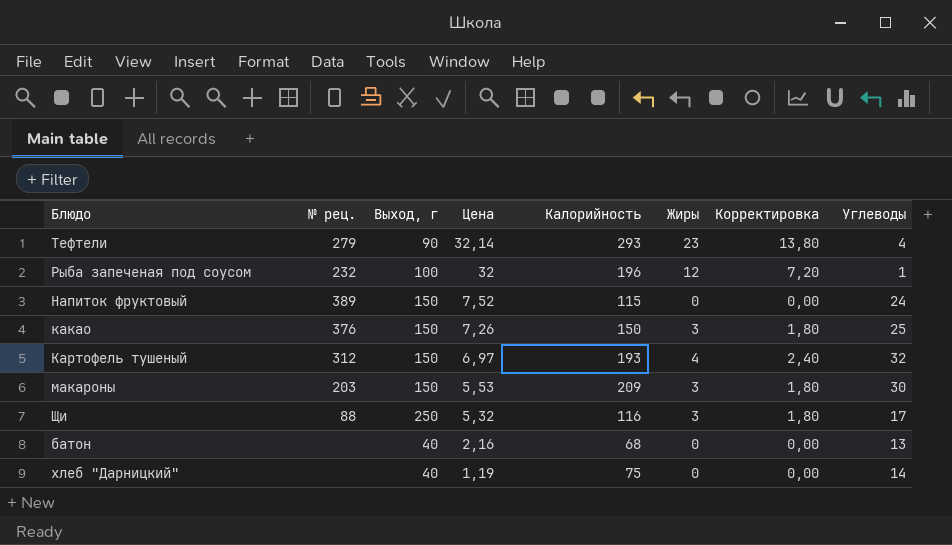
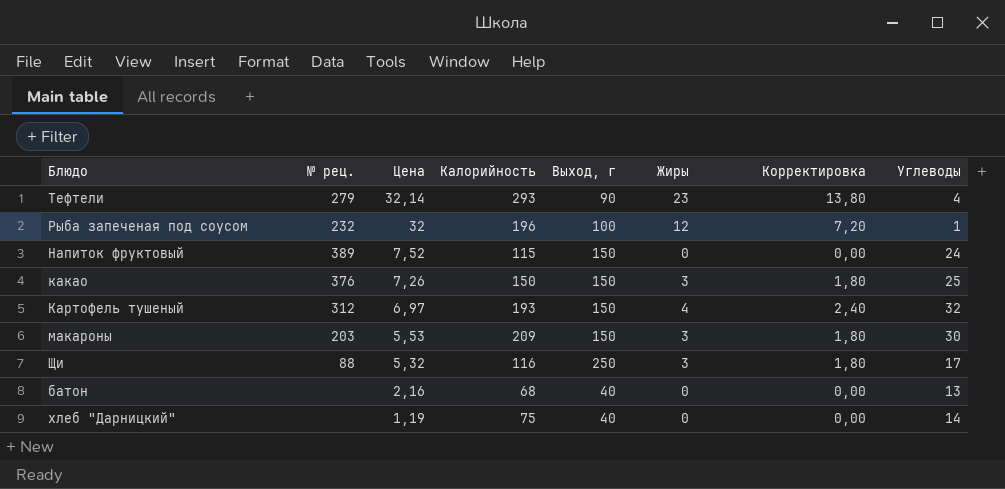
column Выход, г | position: 3 -> 5

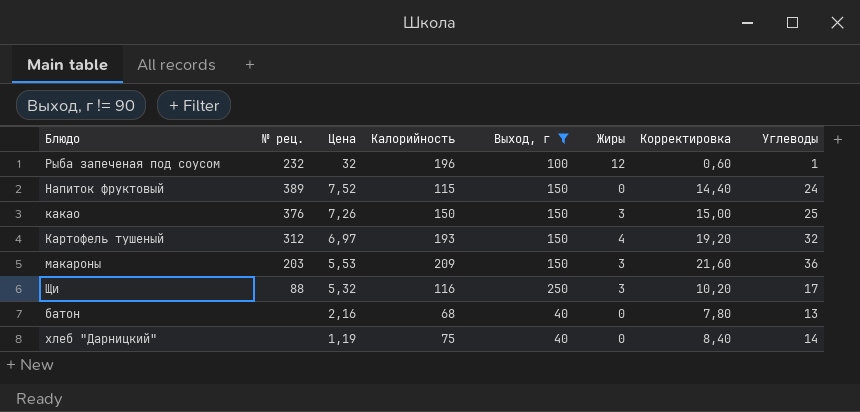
filter: none -> Выход, г != 90
column Корректировка | formula: [Жиры] * 0,6 -> [Углеводы] * 0,6
макароны | Углеводы: 30 -> 36

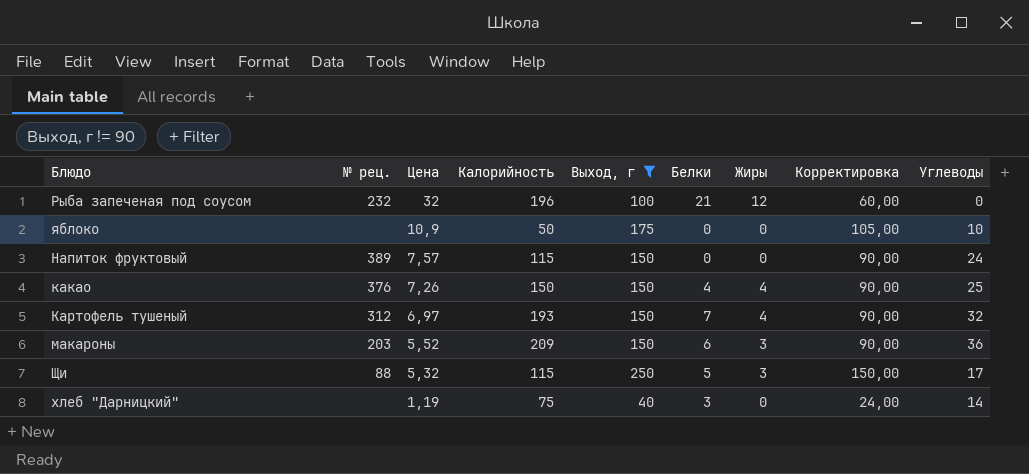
column Белки | position: none -> 6
column Корректировка | formula: [Углеводы] * 0,6 -> [Выход, г] * 0,6
row батон: none | 2,16 | 68 | 40 | 0 | 7,80 | 13 -> none
Рыба запеченая под соусом | Углеводы: 1 -> 0
row яблоко: none -> none | 10,9 | 50 | 175 | 0 | 0 | 105,00 | 10
Напиток фруктовый | Цена: 7,52 -> 7,57
какао | Жиры: 3 -> 4
макароны | Цена: 5,53 -> 5,52
Щи | Калорийность: 116 -> 115

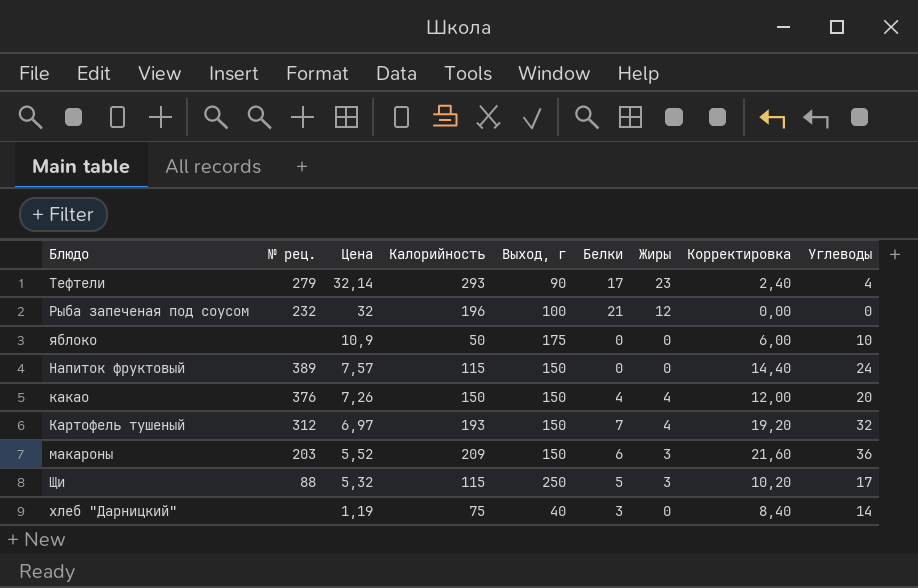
filter: Выход, г != 90 -> none
column Корректировка | formula: [Выход, г] * 0,6 -> [Углеводы] * 0,6
какао | Углеводы: 25 -> 20

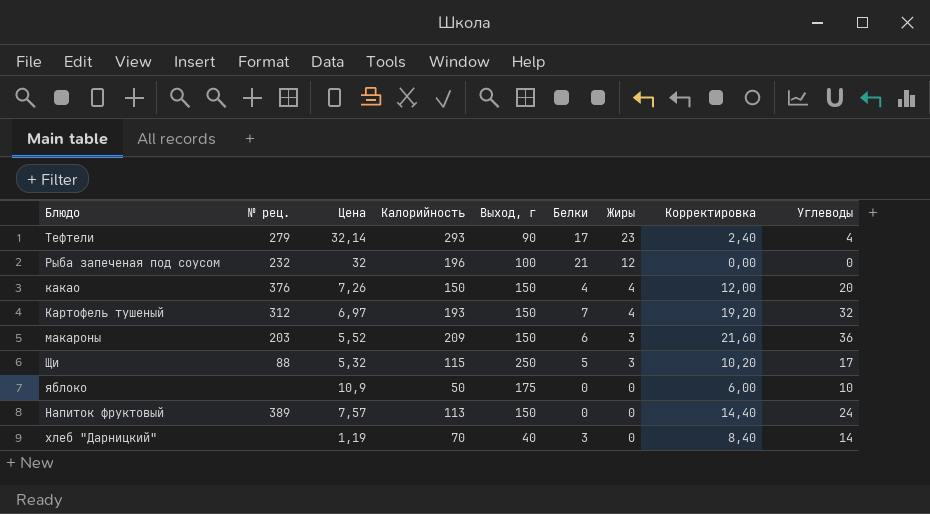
row order: Цена descending -> Жиры descending
Напиток фруктовый | Калорийность: 115 -> 113
хлеб "Дарницкий" | Калорийность: 75 -> 70

